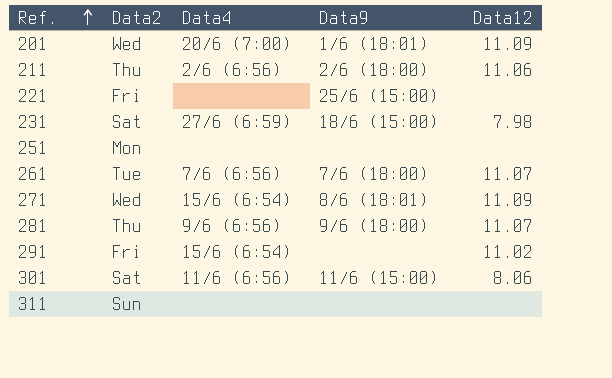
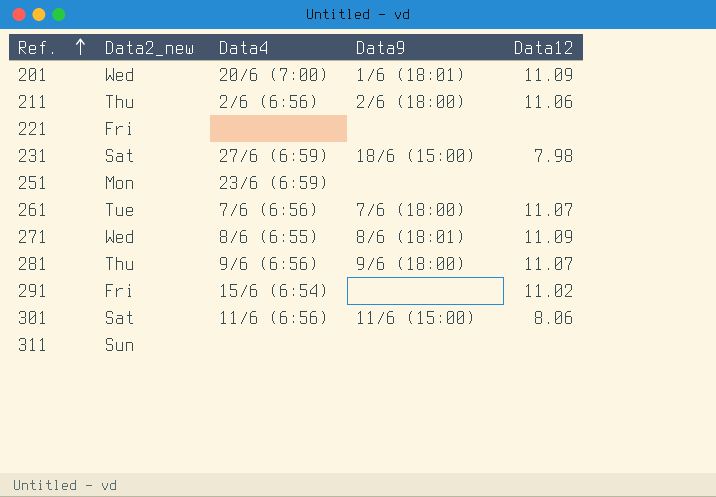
column name: Data2 -> Data2_new
221 | Data9: 25/6 (15:00) -> none
251 | Data4: none -> 23/6 (6:59)
271 | Data4: 15/6 (6:54) -> 8/6 (6:55)

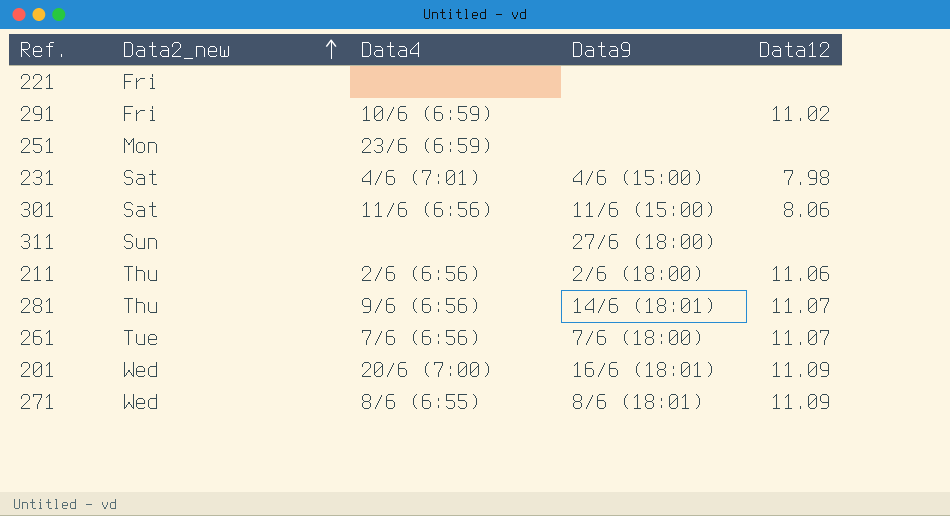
row order: Ref. ascending -> Data2_new ascending
291 | Data4: 15/6 (6:54) -> 10/6 (6:59)
231 | Data4: 27/6 (6:59) -> 4/6 (7:01)
231 | Data9: 18/6 (15:00) -> 4/6 (15:00)
311 | Data9: none -> 27/6 (18:00)
281 | Data9: 9/6 (18:00) -> 14/6 (18:01)
201 | Data9: 1/6 (18:01) -> 16/6 (18:01)

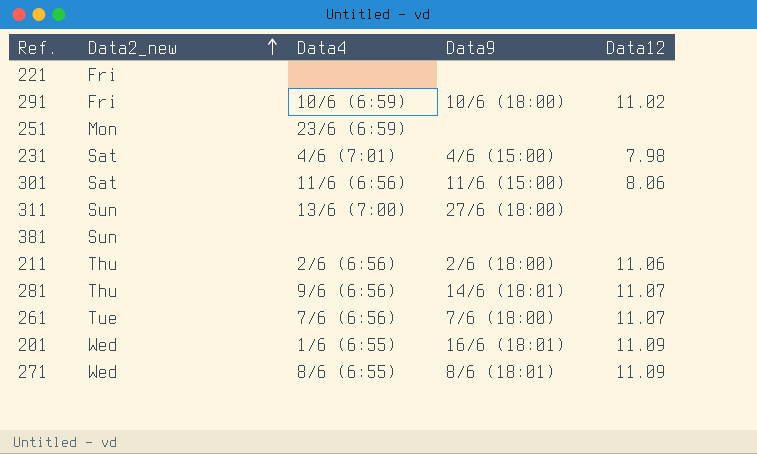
291 | Data9: none -> 10/6 (18:00)
311 | Data4: none -> 13/6 (7:00)
row 381: none -> Sun | none | none | none
201 | Data4: 20/6 (7:00) -> 1/6 (6:55)

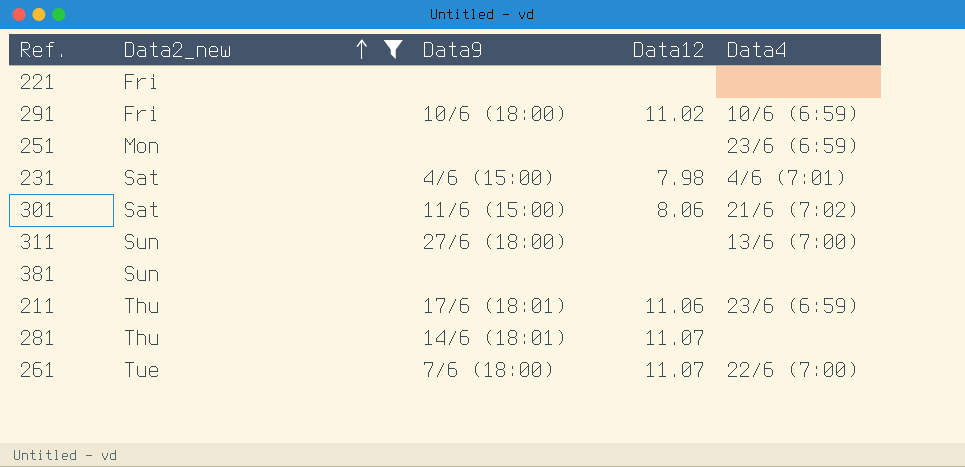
filter: none -> Data2_new != Wed
column Data4 | position: 3 -> 5
301 | Data4: 11/6 (6:56) -> 21/6 (7:02)
211 | Data9: 2/6 (18:00) -> 17/6 (18:01)
211 | Data4: 2/6 (6:56) -> 23/6 (6:59)
281 | Data4: 9/6 (6:56) -> none
261 | Data4: 7/6 (6:56) -> 22/6 (7:00)

